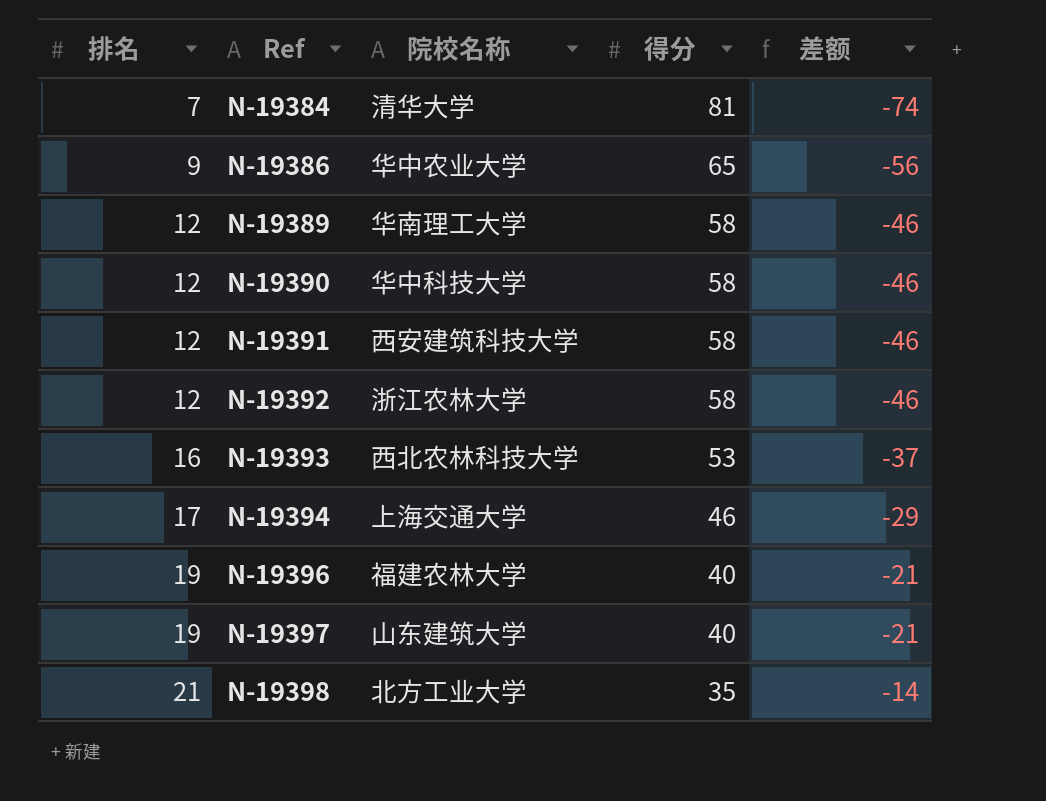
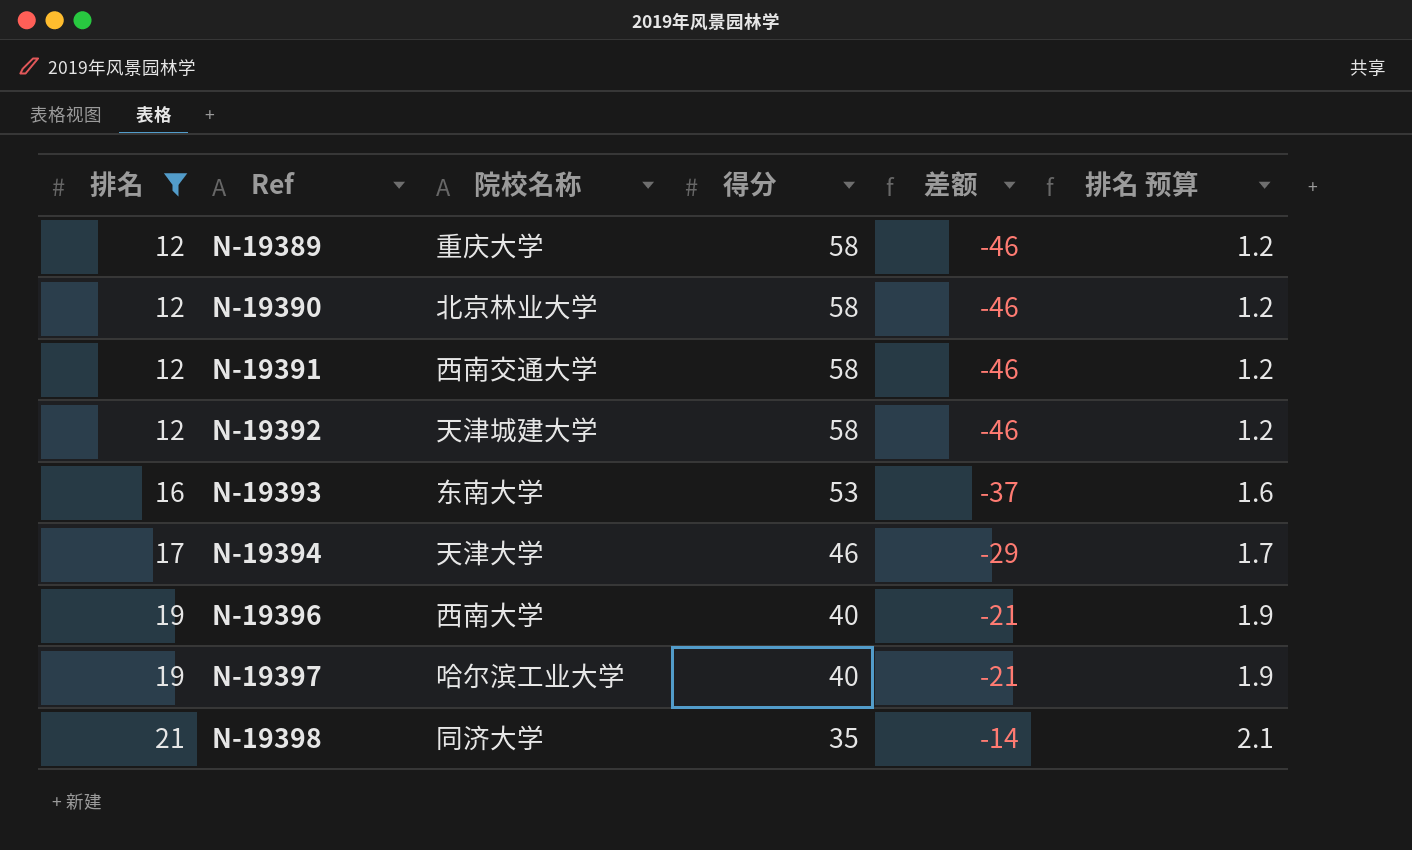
filter: none -> 排名 >= 12
column 排名 预算 | formula: none -> [排名] * 0.1
N-19389 | 院校名称: 华南理工大学 -> 重庆大学
N-19390 | 院校名称: 华中科技大学 -> 北京林业大学
N-19391 | 院校名称: 西安建筑科技大学 -> 西南交通大学
N-19392 | 院校名称: 浙江农林大学 -> 天津城建大学
N-19393 | 院校名称: 西北农林科技大学 -> 东南大学
N-19394 | 院校名称: 上海交通大学 -> 天津大学
N-19396 | 院校名称: 福建农林大学 -> 西南大学
N-19397 | 院校名称: 山东建筑大学 -> 哈尔滨工业大学
N-19398 | 院校名称: 北方工业大学 -> 同济大学

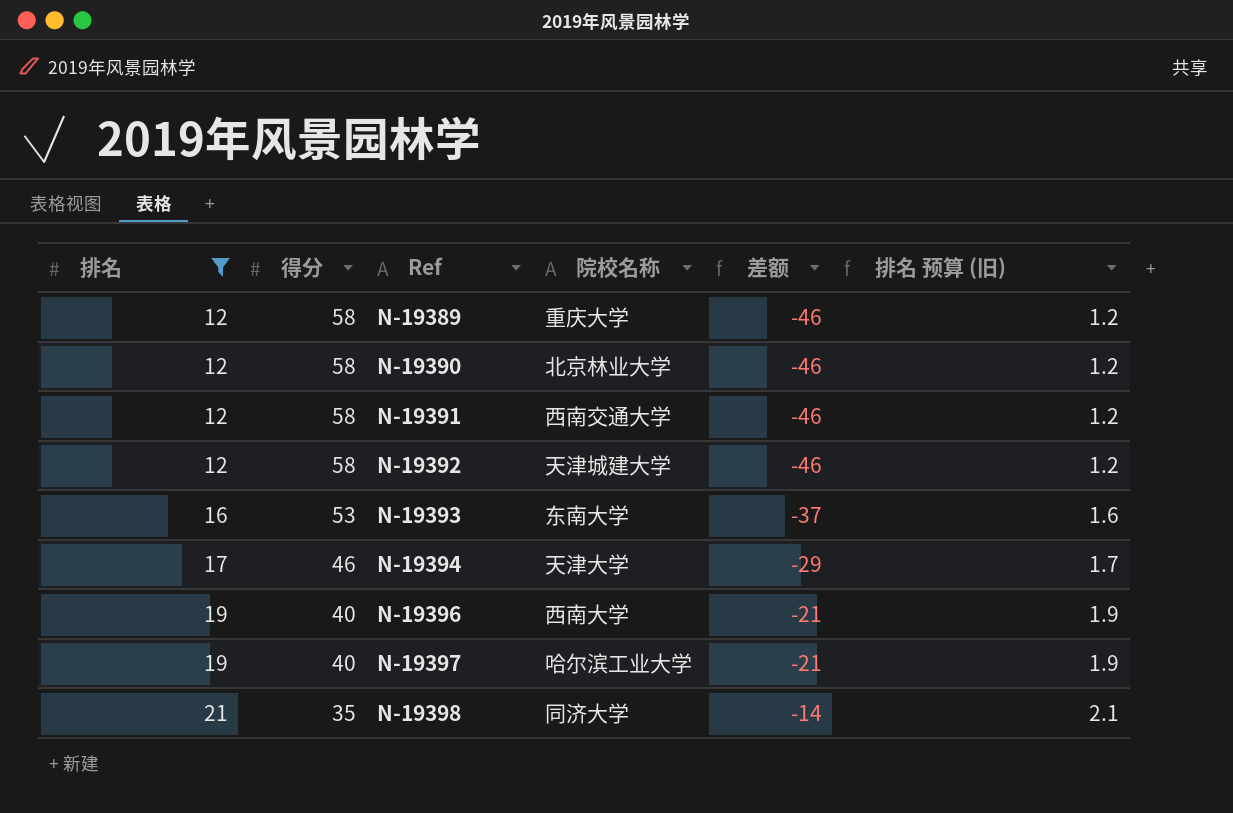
column 得分 | position: 4 -> 2
column name: 排名 预算 -> 排名 预算 (旧)

